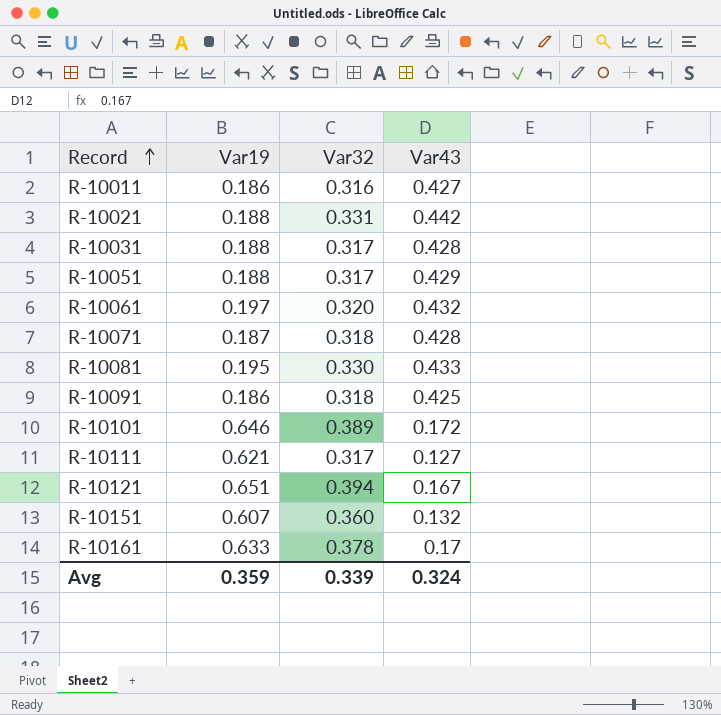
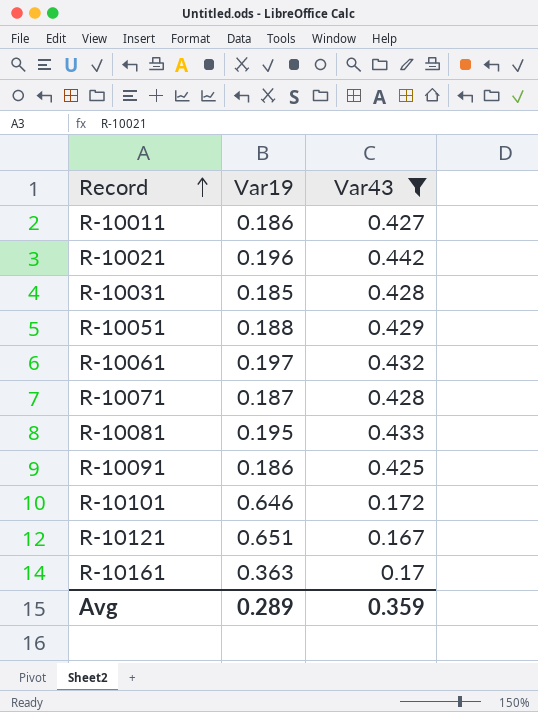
filter: none -> Var43 >= 0.167
column Var32 | position: 3 -> none
R-10021 | Var19: 0.188 -> 0.196
R-10031 | Var19: 0.188 -> 0.185
R-10161 | Var19: 0.633 -> 0.363
Avg | Var19: 0.359 -> 0.289
Avg | Var43: 0.324 -> 0.359

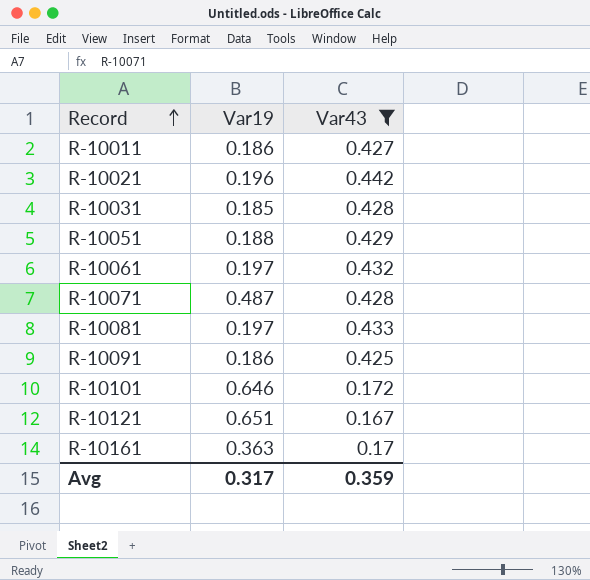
R-10071 | Var19: 0.187 -> 0.487
R-10081 | Var19: 0.195 -> 0.197
Avg | Var19: 0.289 -> 0.317

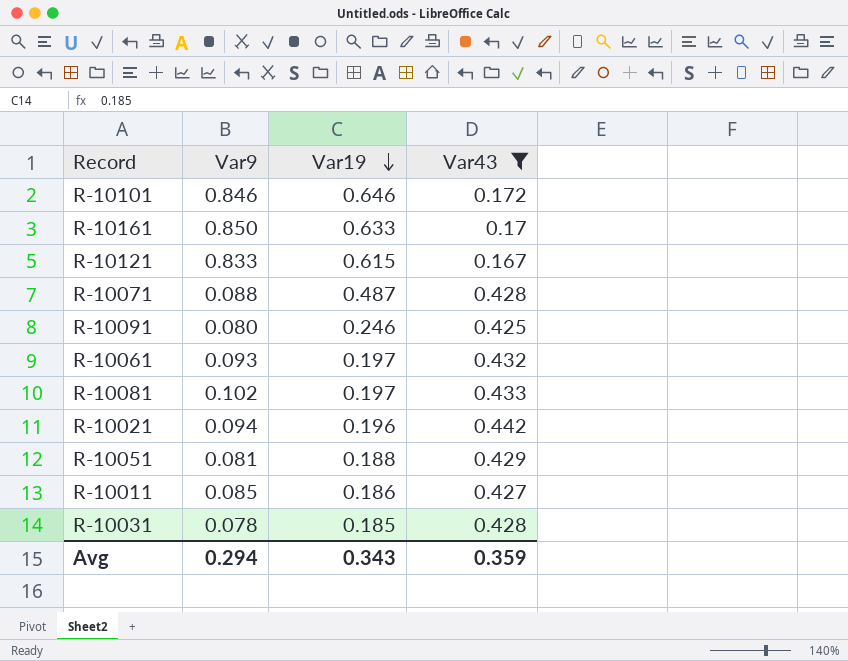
row order: Record ascending -> Var19 descending
column Var9 | position: none -> 2
R-10161 | Var19: 0.363 -> 0.633
R-10121 | Var19: 0.651 -> 0.615
R-10091 | Var19: 0.186 -> 0.246
Avg | Var19: 0.317 -> 0.343

